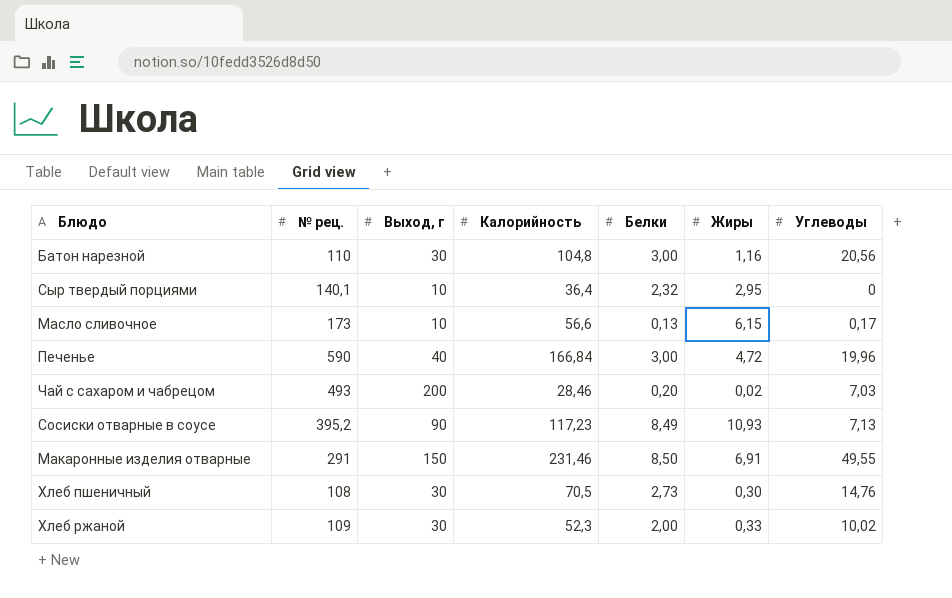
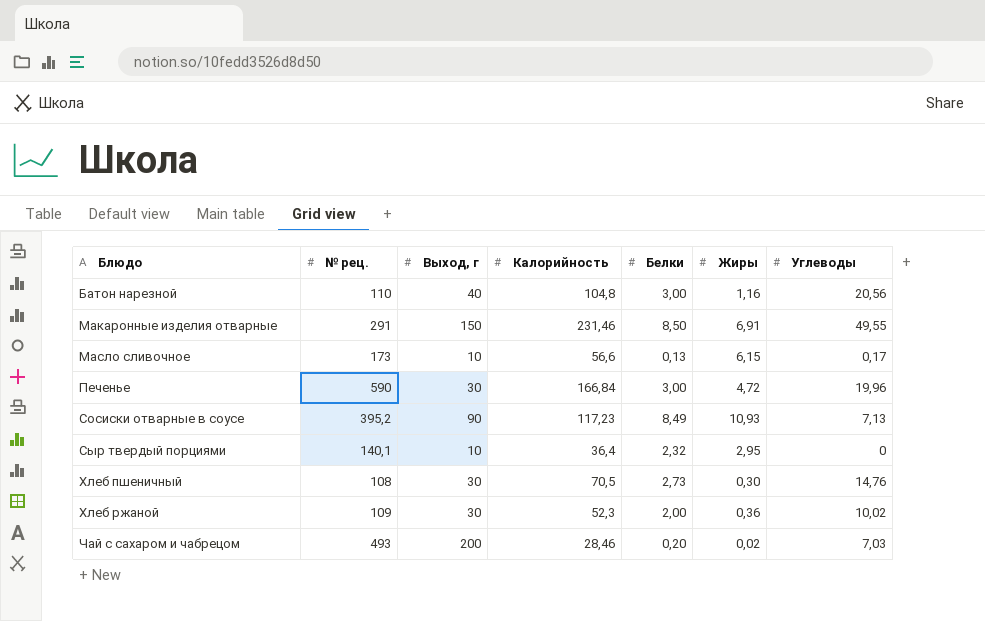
row order: none -> Блюдо ascending
Батон нарезной | Выход, г: 30 -> 40
Печенье | Выход, г: 40 -> 30
Хлеб ржаной | Жиры: 0,33 -> 0,36

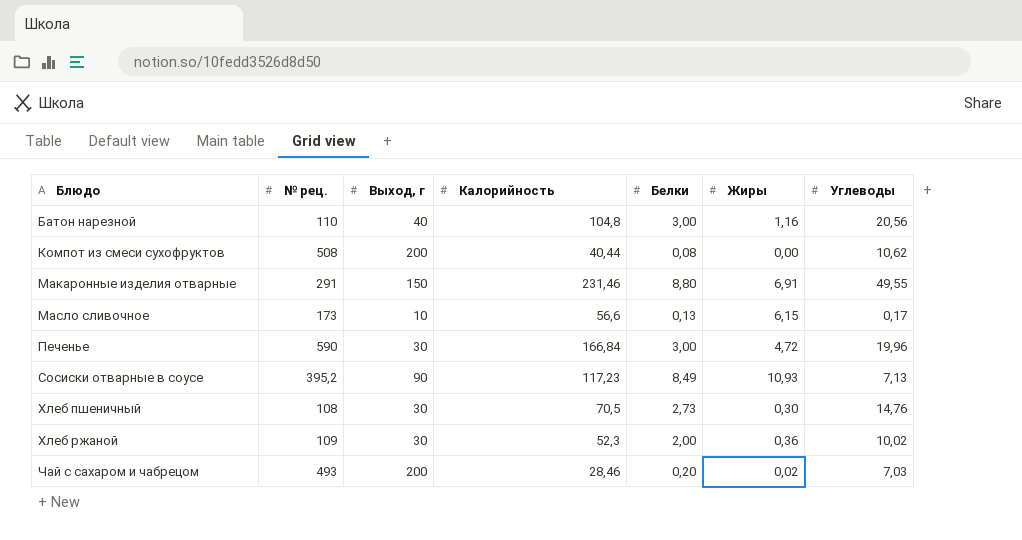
row Сыр твердый порциями: 140,1 | 10 | 36,4 | 2,32 | 2,95 | 0 -> none
row Компот из смеси сухофруктов: none -> 508 | 200 | 40,44 | 0,08 | 0,00 | 10,62
Макаронные изделия отварные | Белки: 8,50 -> 8,80

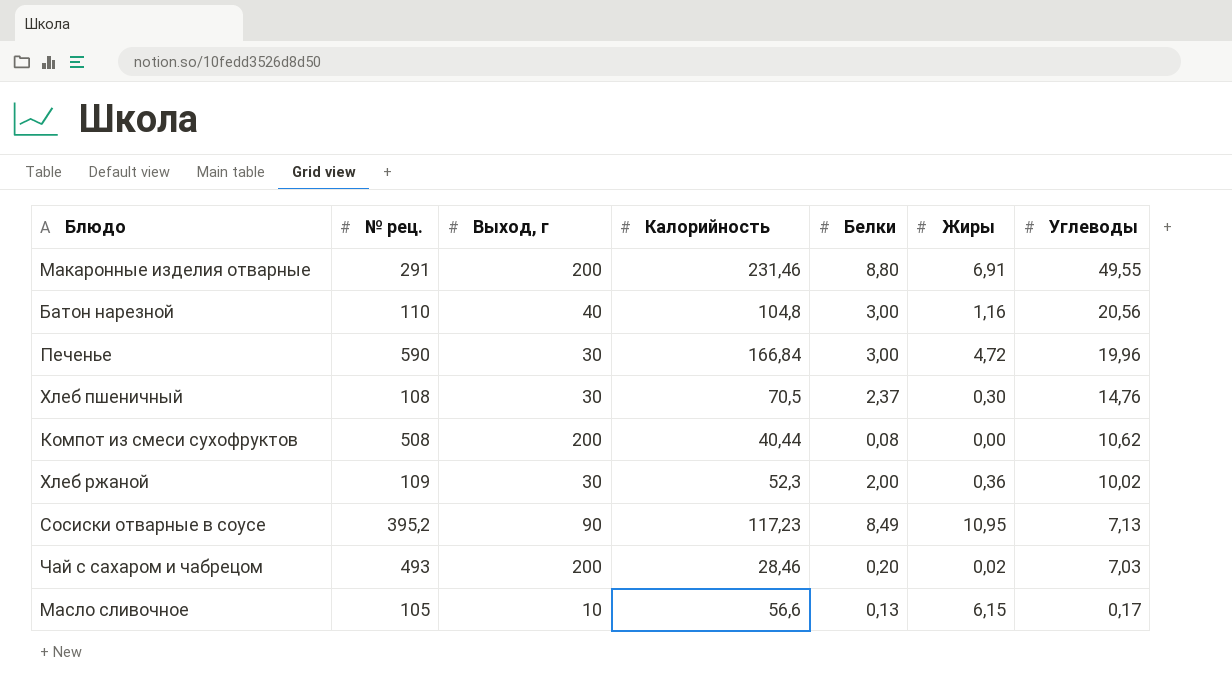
row order: Блюдо ascending -> Углеводы descending
Макаронные изделия отварные | Выход, г: 150 -> 200
Хлеб пшеничный | Белки: 2,73 -> 2,37
Сосиски отварные в соусе | Жиры: 10,93 -> 10,95
Масло сливочное | № рец.: 173 -> 105

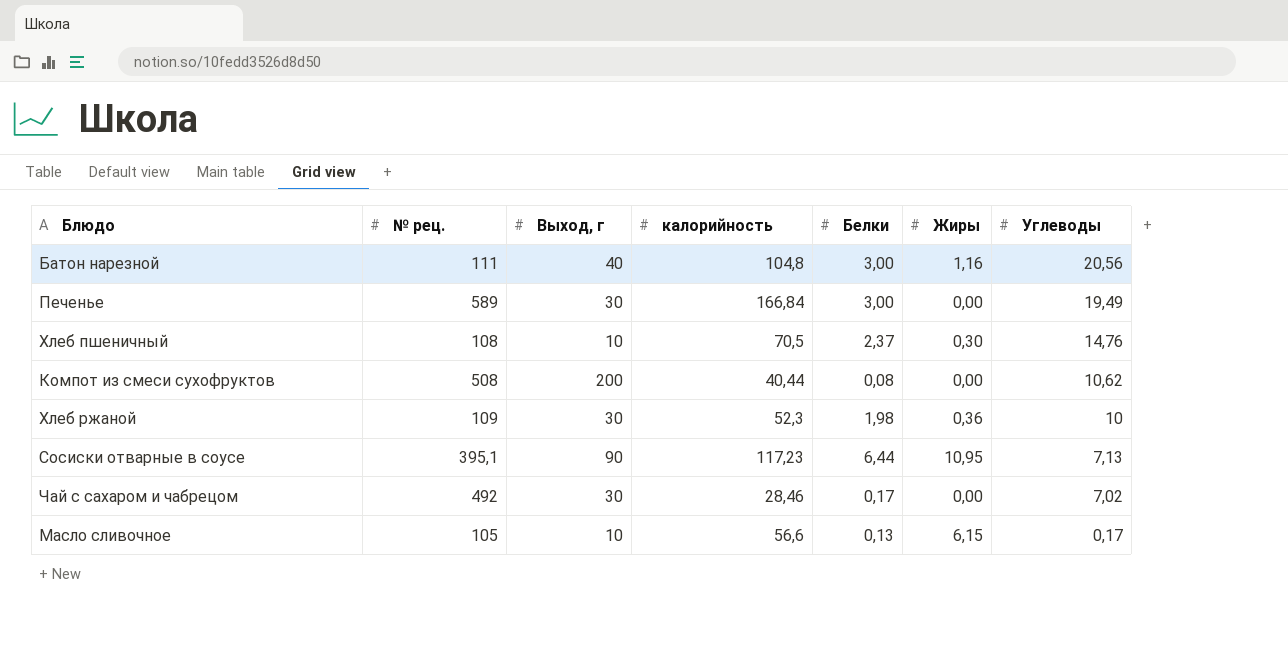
column name: Калорийность -> калорийность
row Макаронные изделия отварные: 291 | 200 | 231,46 | 8,80 | 6,91 | 49,55 -> none
Батон нарезной | № рец.: 110 -> 111
Печенье | № рец.: 590 -> 589
Печенье | Жиры: 4,72 -> 0,00
Печенье | Углеводы: 19,96 -> 19,49
Хлеб пшеничный | Выход, г: 30 -> 10
Хлеб ржаной | Белки: 2,00 -> 1,98
Хлеб ржаной | Углеводы: 10,02 -> 10
Сосиски отварные в соусе | № рец.: 395,2 -> 395,1
Сосиски отварные в соусе | Белки: 8,49 -> 6,44
Чай с сахаром и чабрецом | № рец.: 493 -> 492
Чай с сахаром и чабрецом | Выход, г: 200 -> 30
Чай с сахаром и чабрецом | Белки: 0,20 -> 0,17
Чай с сахаром и чабрецом | Жиры: 0,02 -> 0,00
Чай с сахаром и чабрецом | Углеводы: 7,03 -> 7,02

